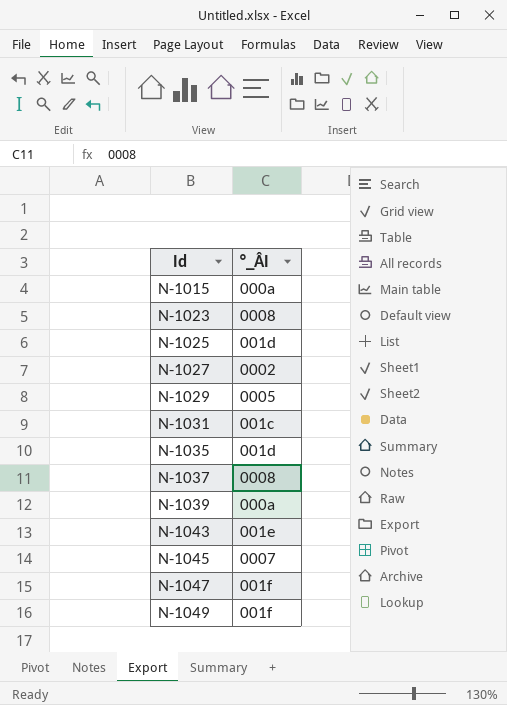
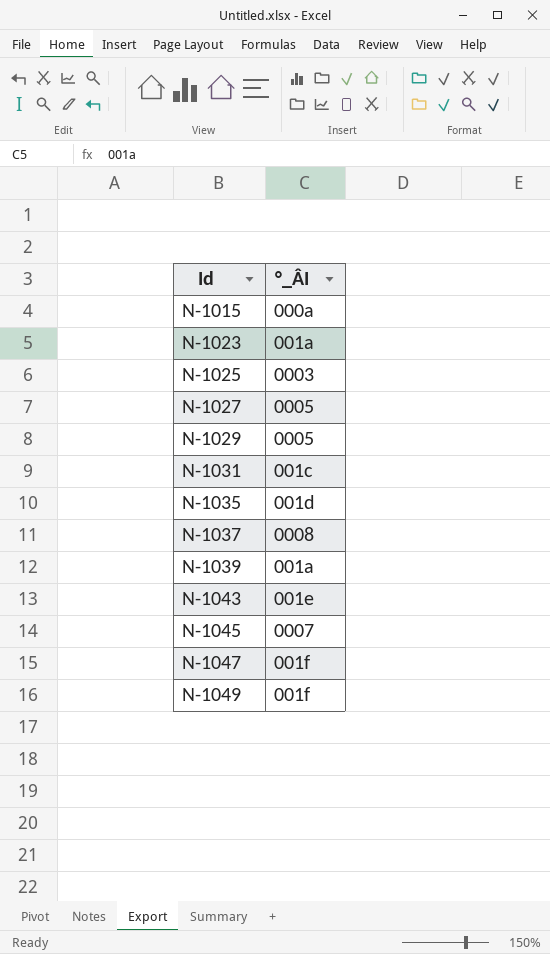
N-1023 | °_ÂI: 0008 -> 001a
N-1025 | °_ÂI: 001d -> 0003
N-1027 | °_ÂI: 0002 -> 0005
N-1039 | °_ÂI: 000a -> 001a

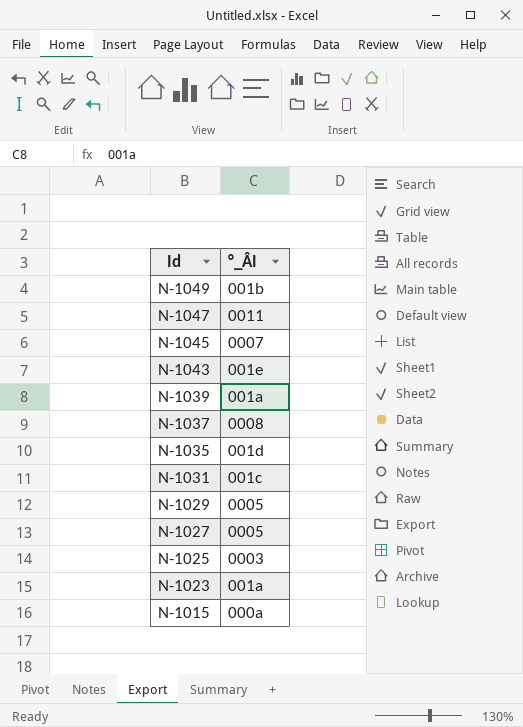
row order: Id ascending -> Id descending
N-1049 | °_ÂI: 001f -> 001b
N-1047 | °_ÂI: 001f -> 0011

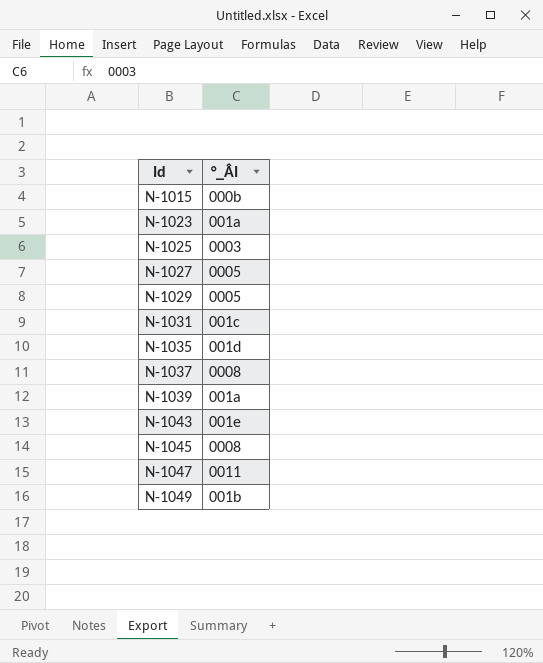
row order: Id descending -> Id ascending
N-1015 | °_ÂI: 000a -> 000b
N-1045 | °_ÂI: 0007 -> 0008

